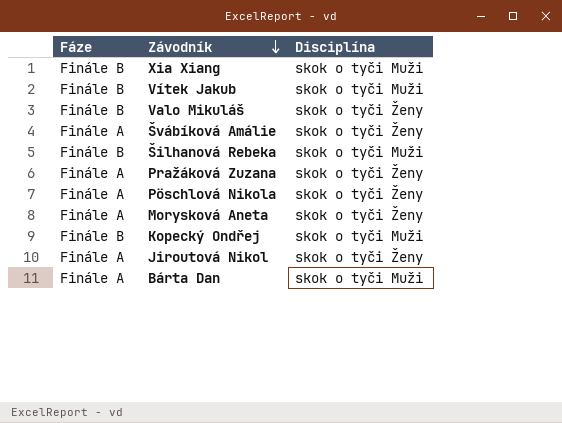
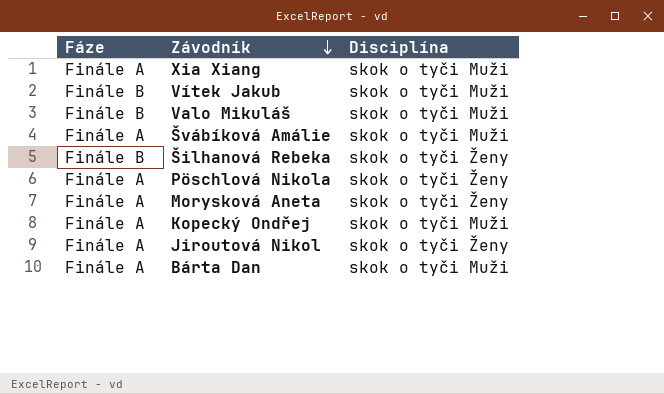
row Pražáková Zuzana: Finále A | skok o tyči Ženy -> none
Xia Xiang | Fáze: Finále B -> Finále A
Valo Mikuláš | Disciplína: skok o tyči Ženy -> skok o tyči Muži
Švábíková Amálie | Disciplína: skok o tyči Ženy -> skok o tyči Muži
Šilhanová Rebeka | Disciplína: skok o tyči Muži -> skok o tyči Ženy
Kopecký Ondřej | Fáze: Finále B -> Finále A

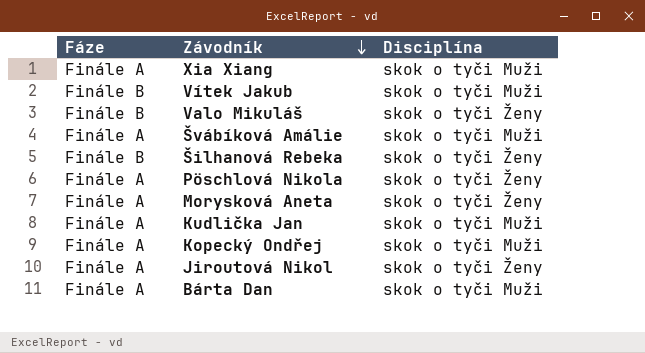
Valo Mikuláš | Disciplína: skok o tyči Muži -> skok o tyči Ženy
row Kudlička Jan: none -> Finále A | skok o tyči Muži

